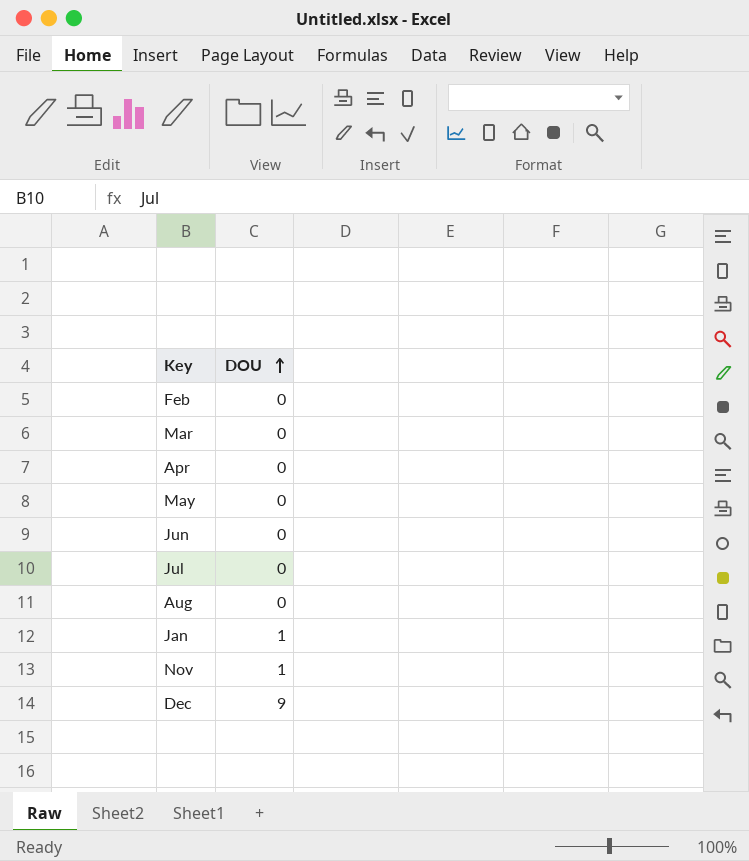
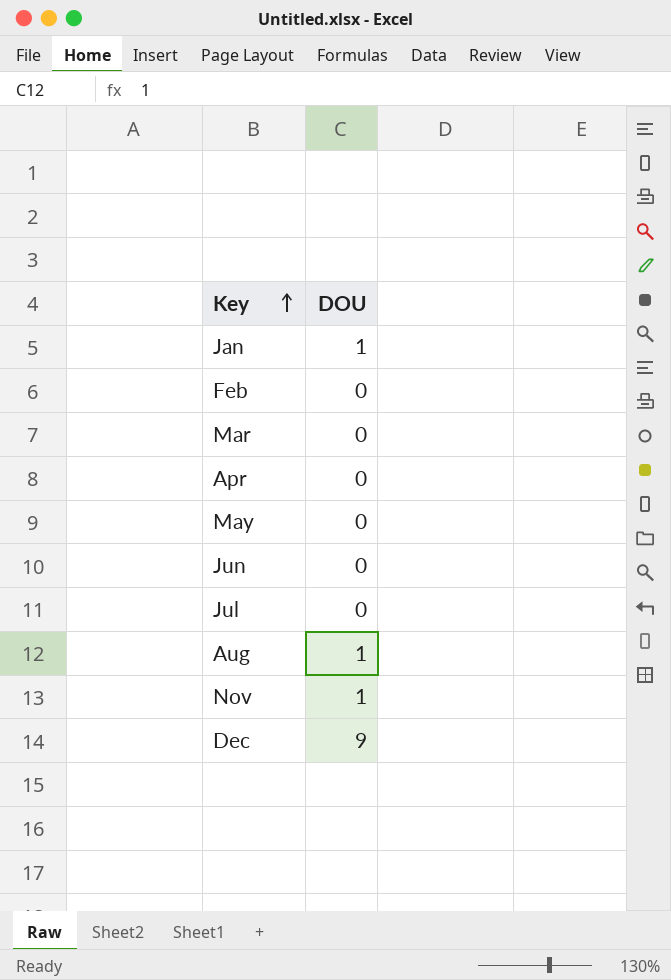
row order: DOU ascending -> Key ascending
Aug | DOU: 0 -> 1

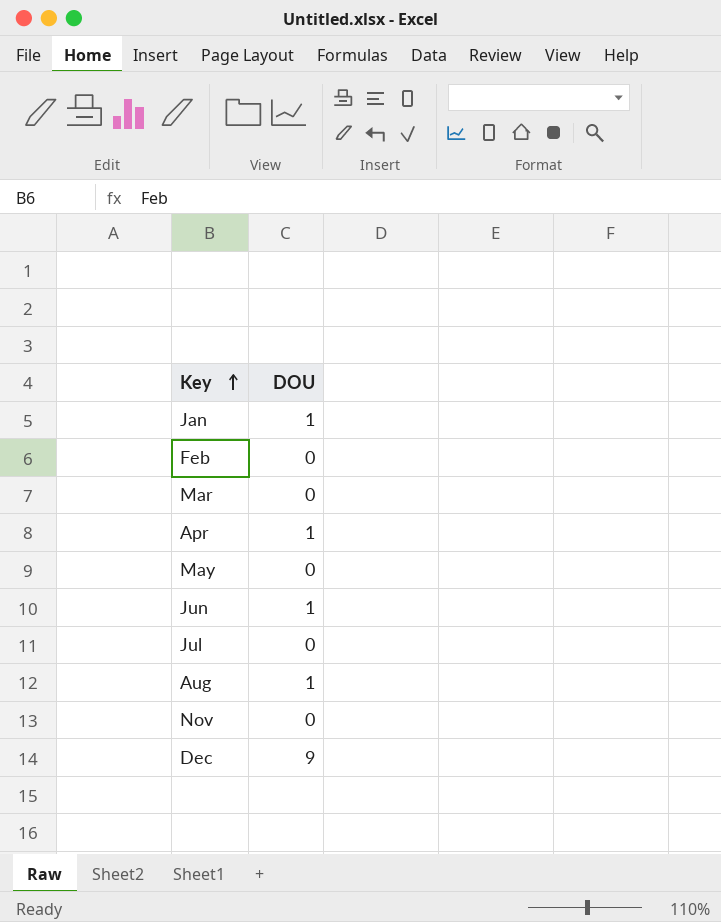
Apr | DOU: 0 -> 1
Jun | DOU: 0 -> 1
Nov | DOU: 1 -> 0

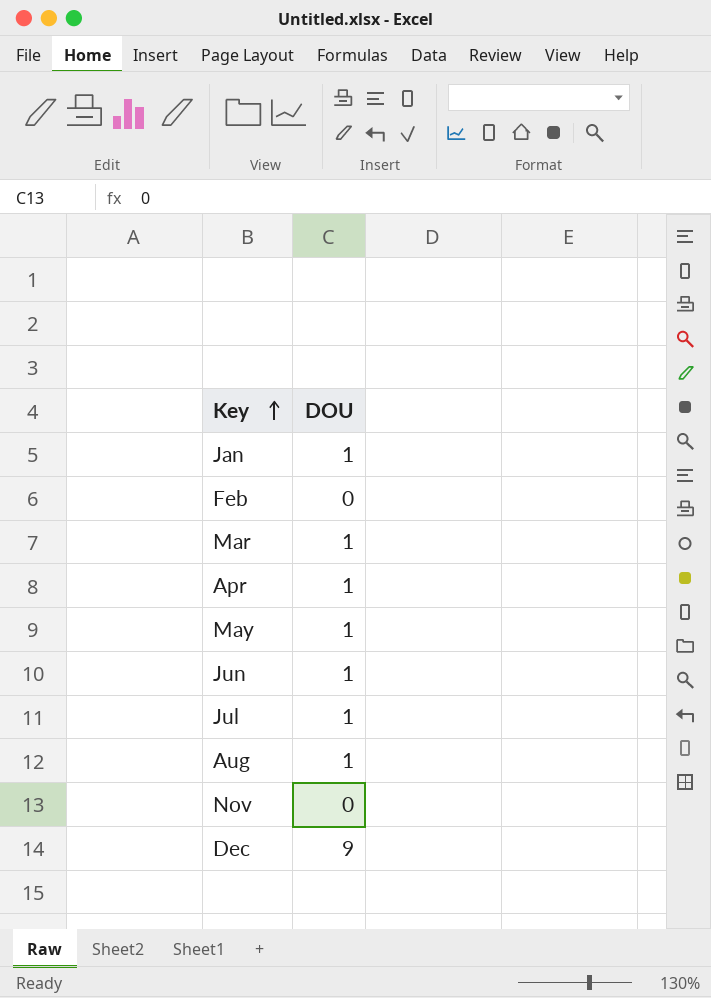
Mar | DOU: 0 -> 1
May | DOU: 0 -> 1
Jul | DOU: 0 -> 1

